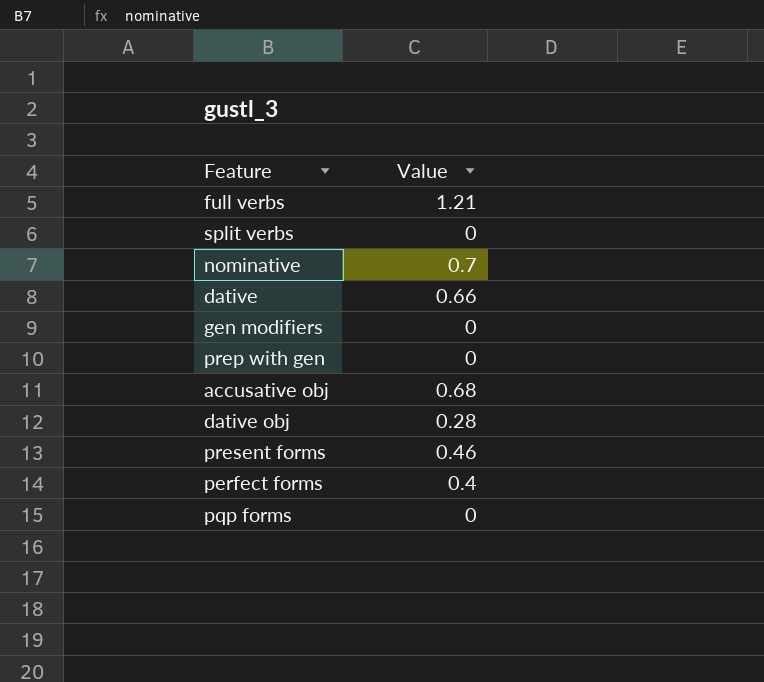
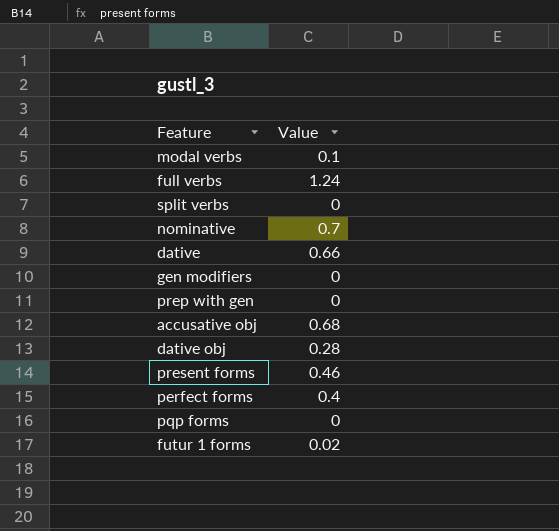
row modal verbs: none -> 0.1
full verbs | Value: 1.21 -> 1.24
row futur 1 forms: none -> 0.02

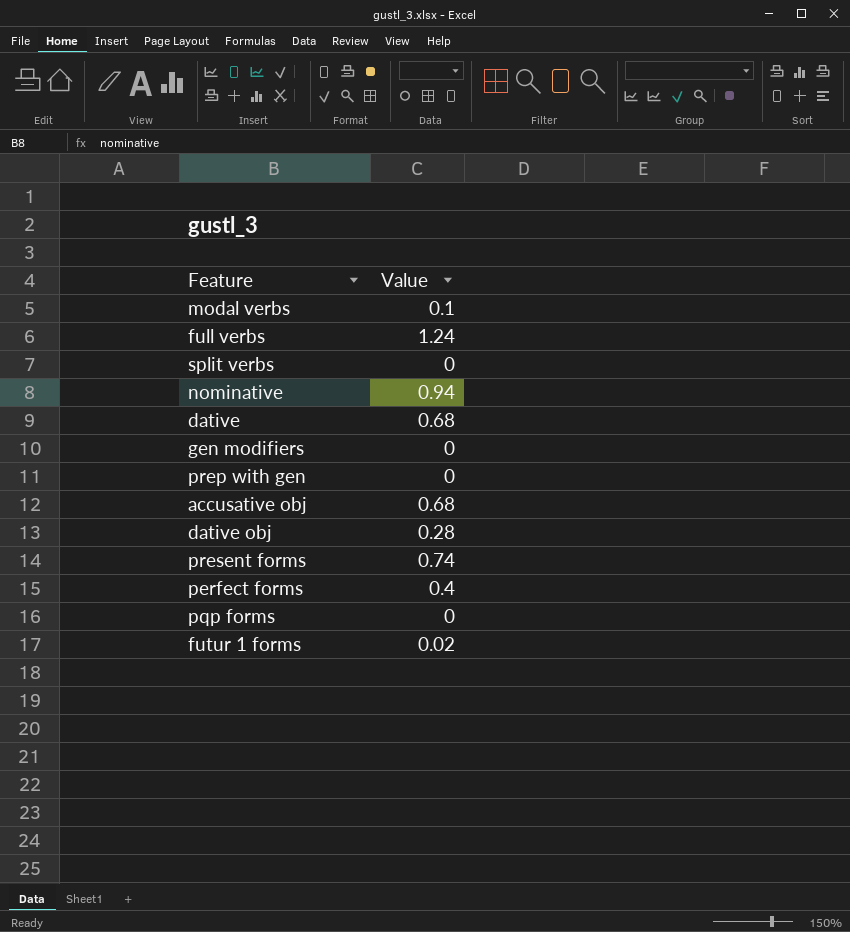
nominative | Value: 0.7 -> 0.94
dative | Value: 0.66 -> 0.68
present forms | Value: 0.46 -> 0.74

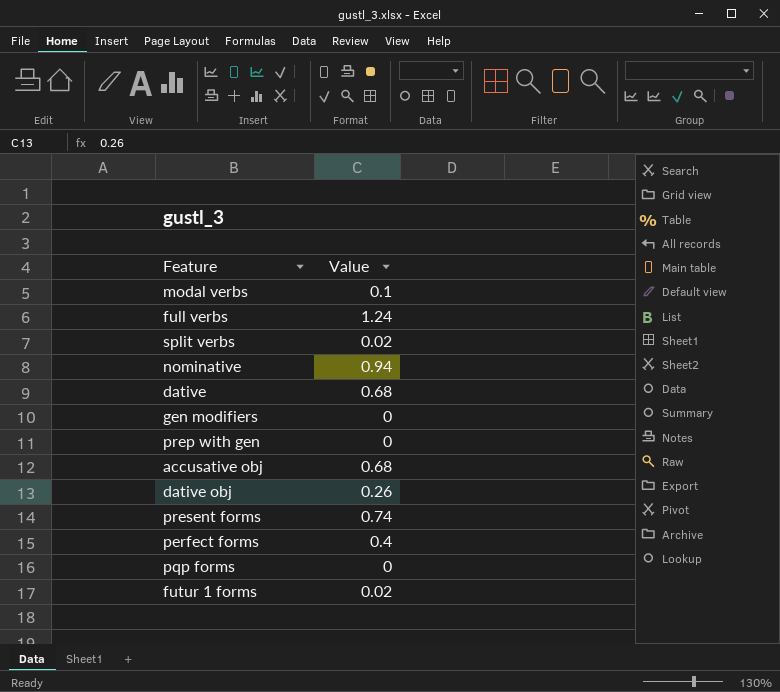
split verbs | Value: 0 -> 0.02
dative obj | Value: 0.28 -> 0.26

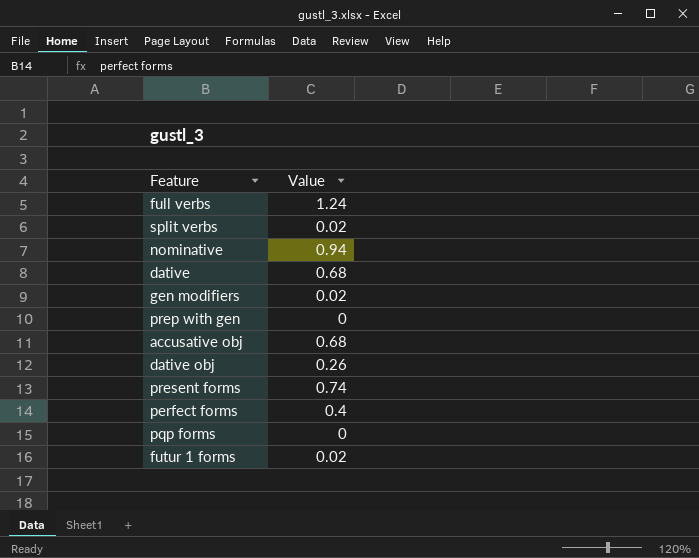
row modal verbs: 0.1 -> none
gen modifiers | Value: 0 -> 0.02

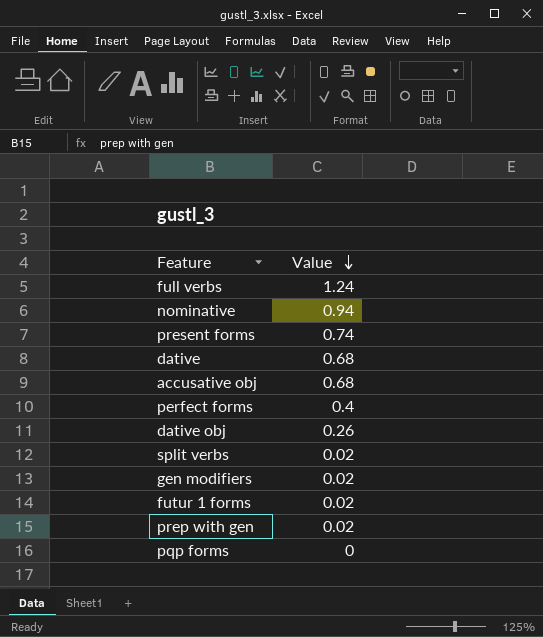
row order: none -> Value descending
prep with gen | Value: 0 -> 0.02

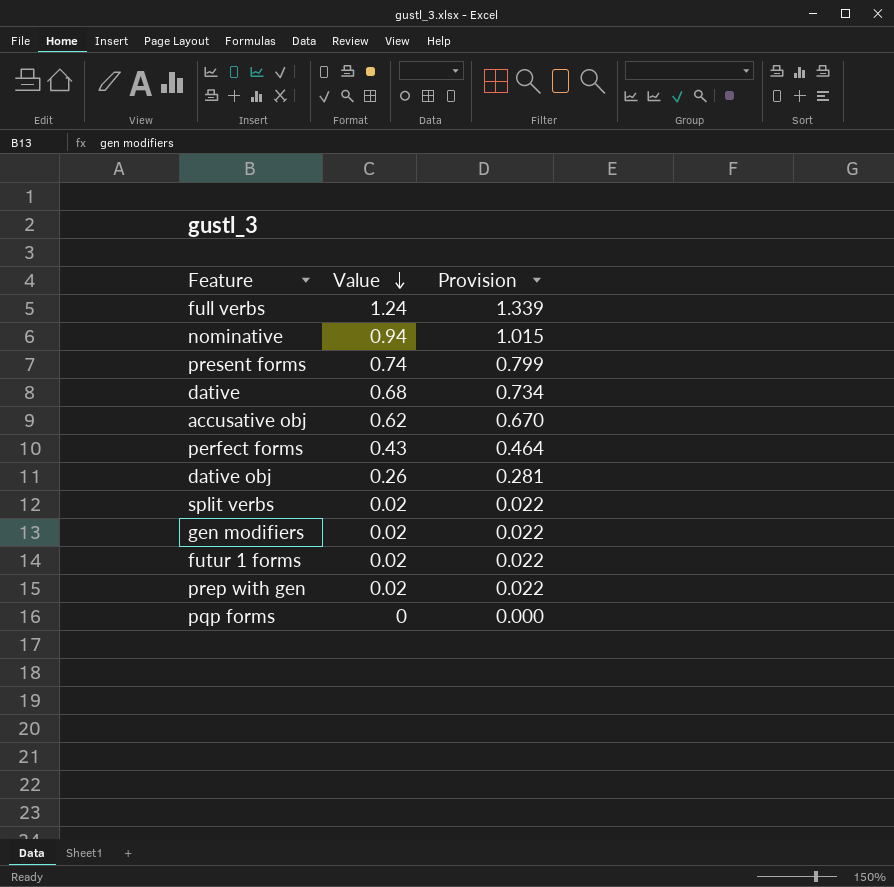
column Provision | formula: none -> [Value] * 1.08
accusative obj | Value: 0.68 -> 0.62
perfect forms | Value: 0.4 -> 0.43

